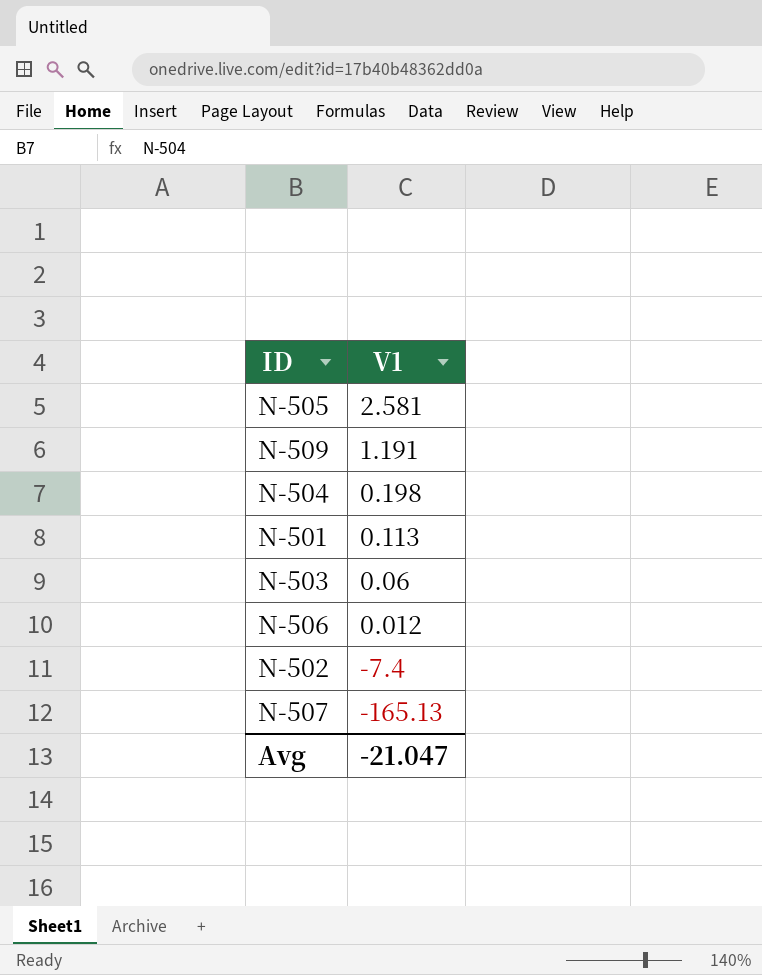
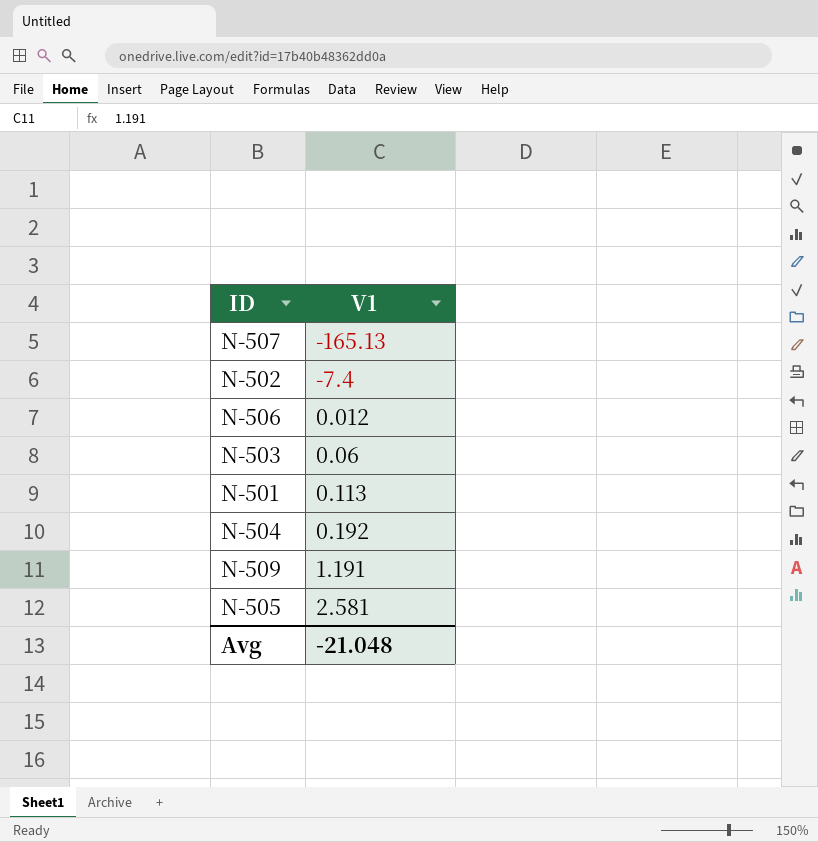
row order: V1 descending -> V1 ascending
N-504 | V1: 0.198 -> 0.192
Avg | V1: -21.047 -> -21.048

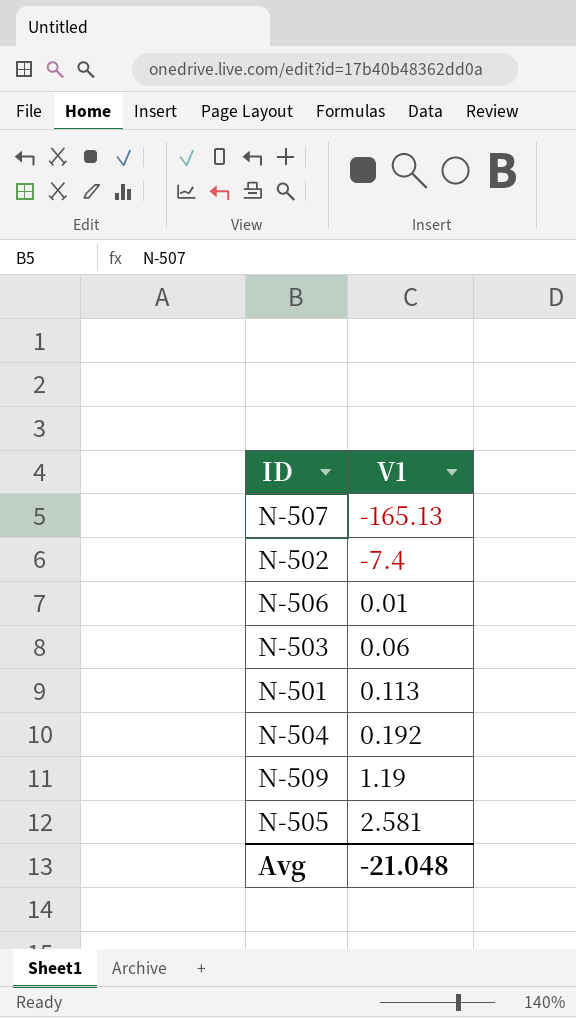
N-506 | V1: 0.012 -> 0.01
N-509 | V1: 1.191 -> 1.19

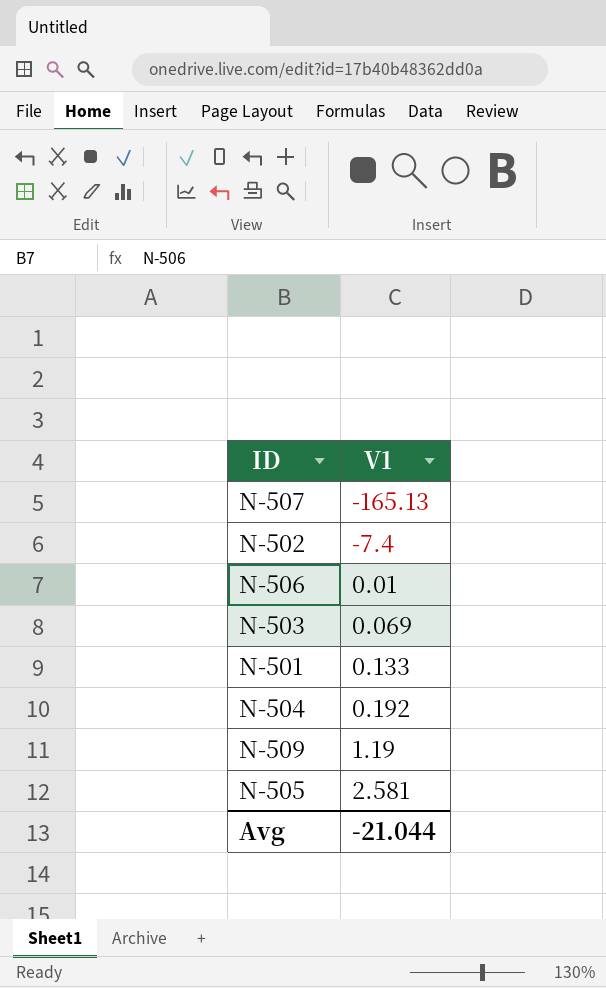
N-503 | V1: 0.06 -> 0.069
N-501 | V1: 0.113 -> 0.133
Avg | V1: -21.048 -> -21.044

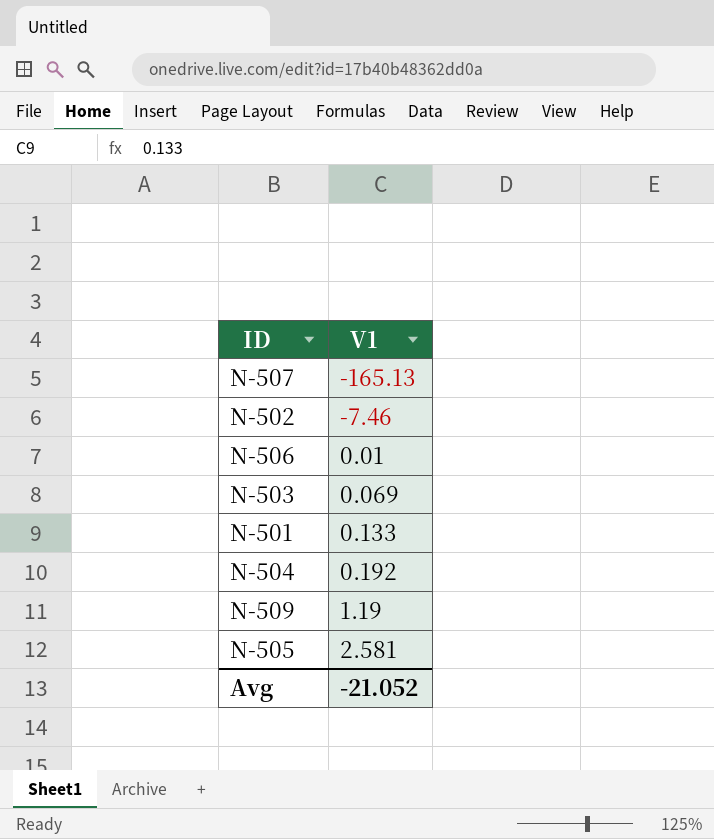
N-502 | V1: -7.4 -> -7.46
Avg | V1: -21.044 -> -21.052

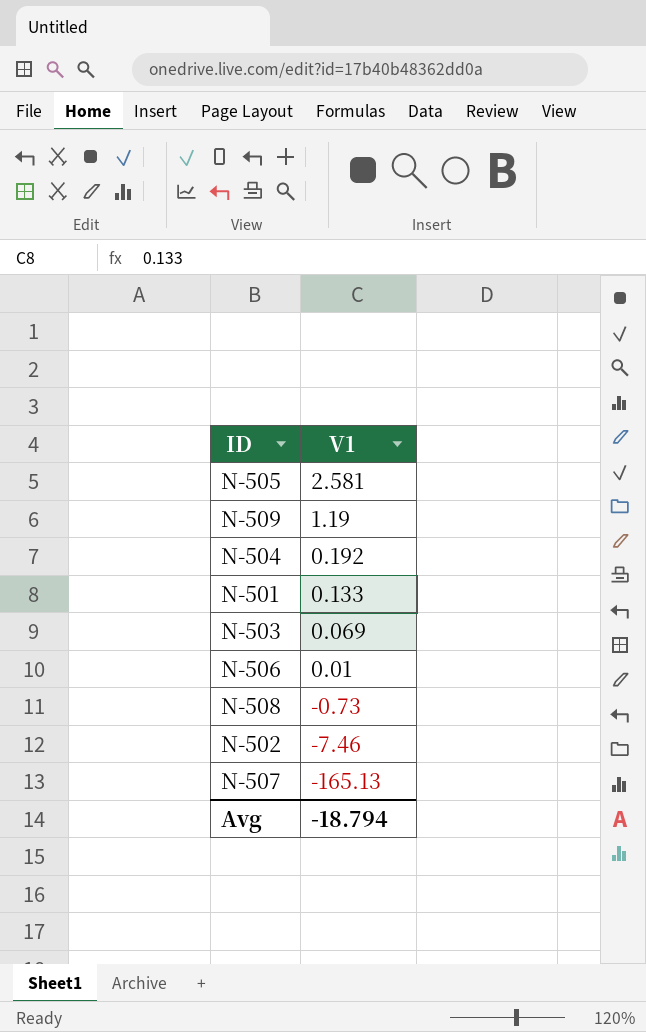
row order: V1 ascending -> V1 descending
row N-508: none -> -0.73
Avg | V1: -21.052 -> -18.794

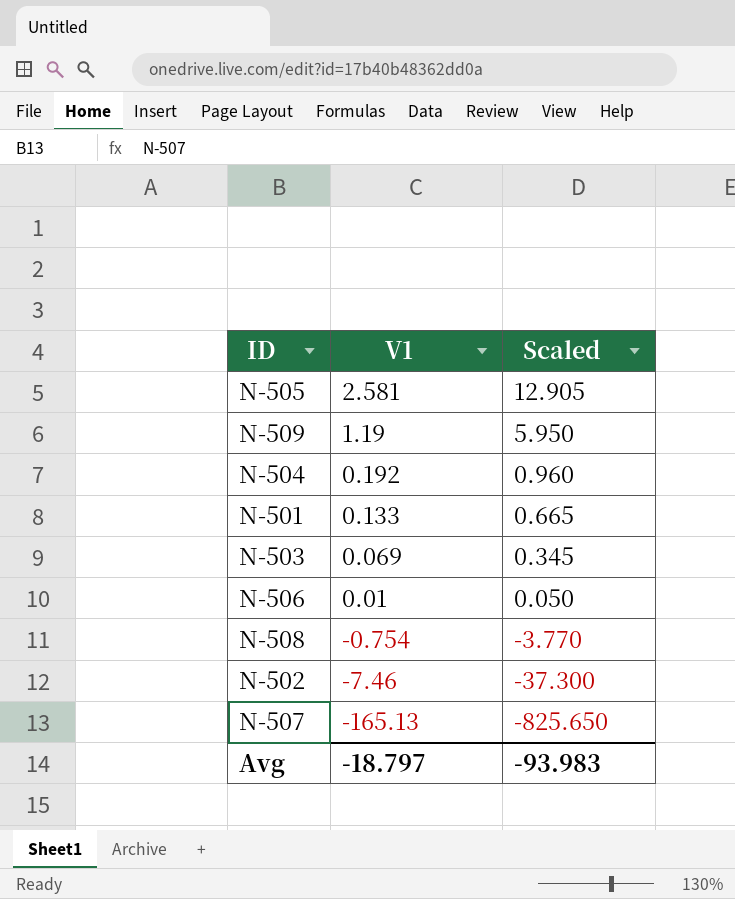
column Scaled | formula: none -> [V1] * 5
N-508 | V1: -0.73 -> -0.754
Avg | V1: -18.794 -> -18.797

